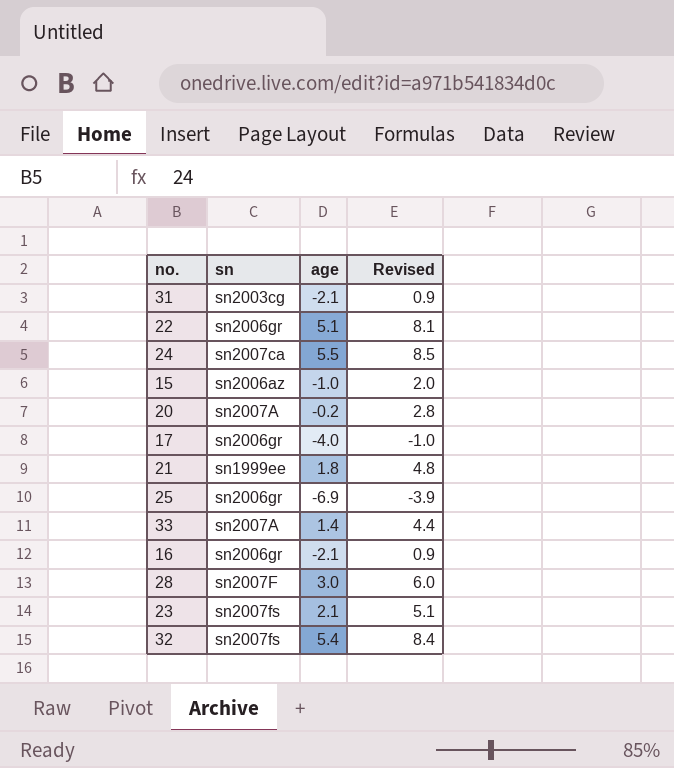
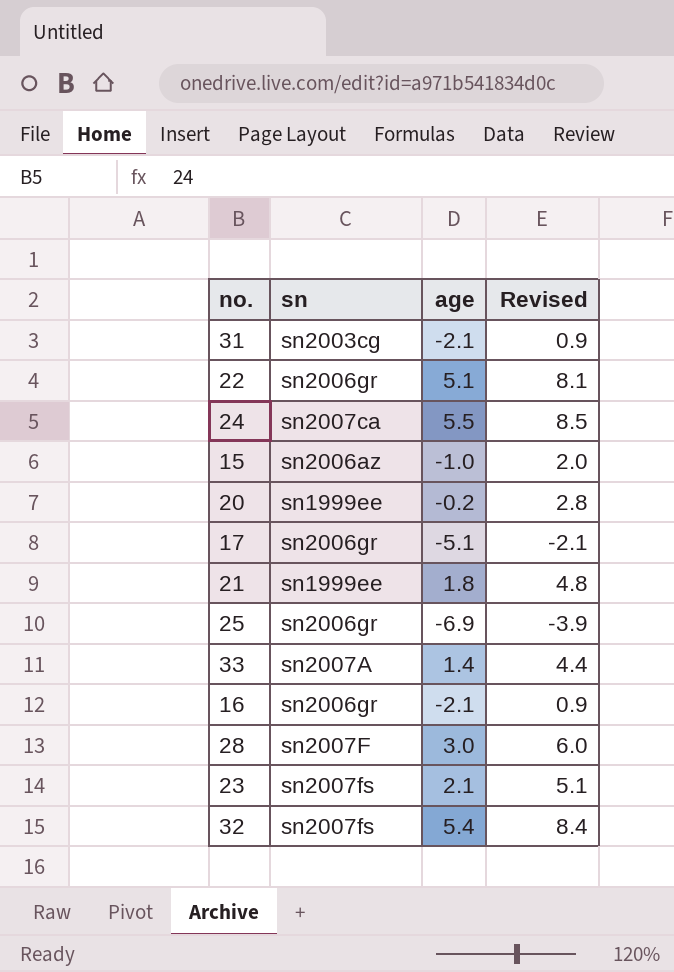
20 | sn: sn2007A -> sn1999ee
17 | age: -4.0 -> -5.1
17 | Revised: -1.0 -> -2.1

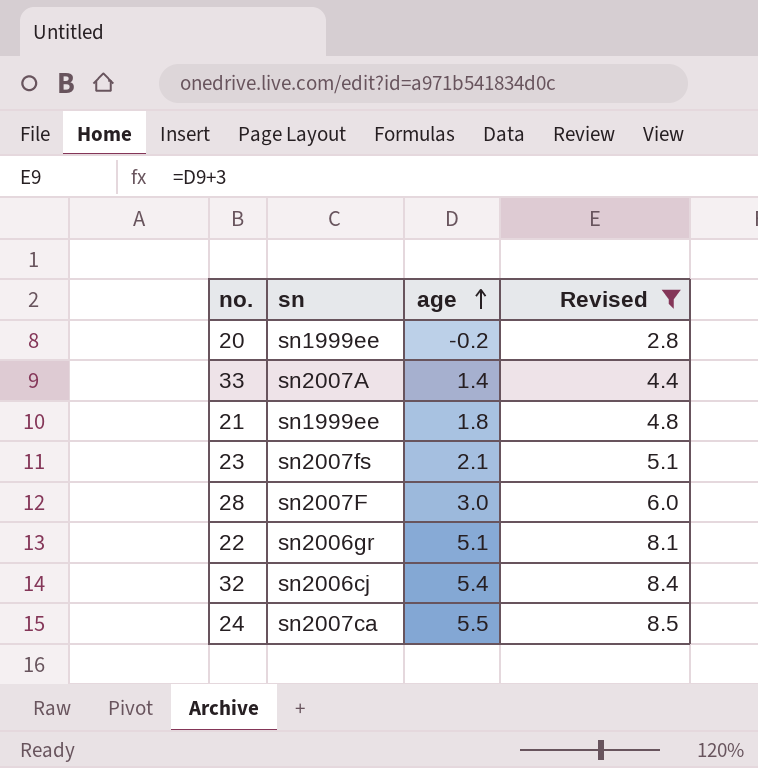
filter: none -> Revised >= 2.8
row order: none -> age ascending
32 | sn: sn2007fs -> sn2006cj

